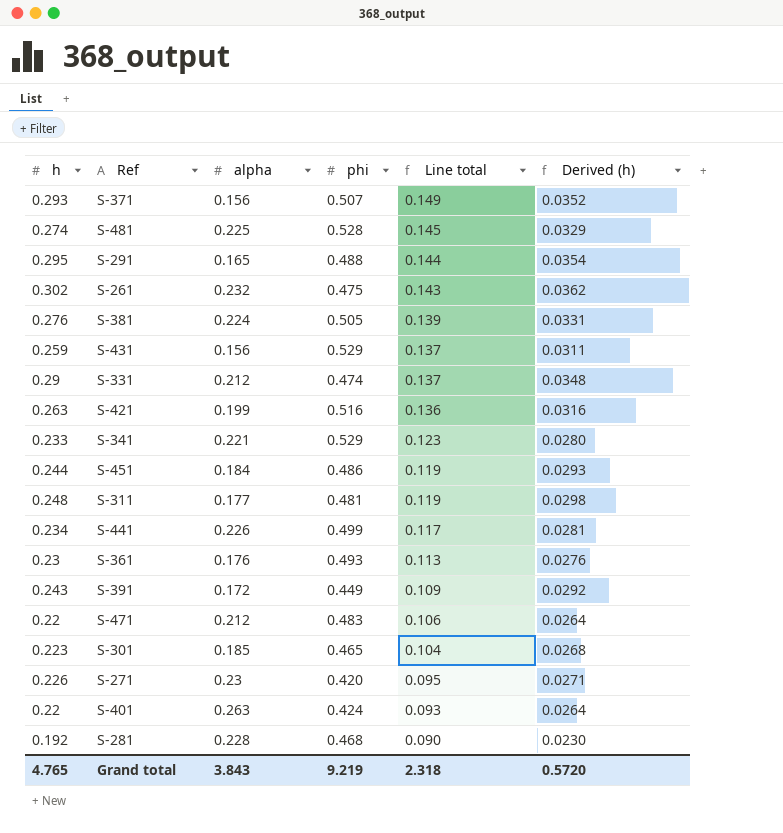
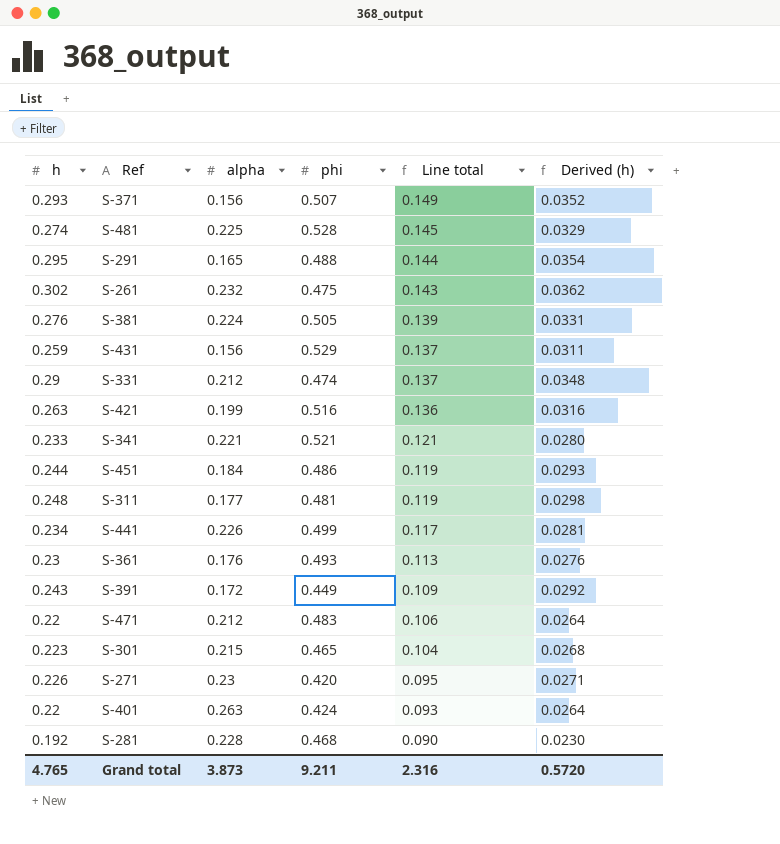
S-341 | phi: 0.529 -> 0.521
S-341 | Line total: 0.123 -> 0.121
S-301 | alpha: 0.185 -> 0.215
Grand total | alpha: 3.843 -> 3.873
Grand total | phi: 9.219 -> 9.211
Grand total | Line total: 2.318 -> 2.316

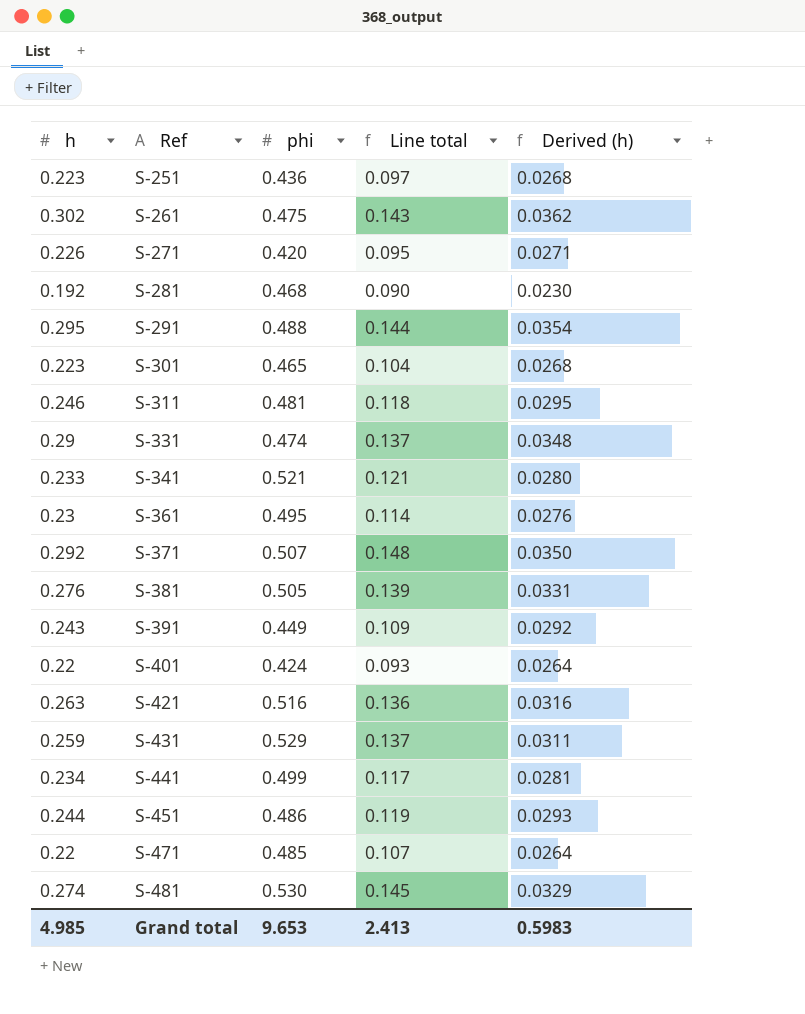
row order: Line total descending -> Ref ascending
column alpha | position: 3 -> none
row S-251: none -> 0.223 | 0.436 | 0.097 | 0.0268
S-311 | h: 0.248 -> 0.246
S-311 | Line total: 0.119 -> 0.118
S-311 | Derived (h): 0.0298 -> 0.0295
S-361 | phi: 0.493 -> 0.495
S-361 | Line total: 0.113 -> 0.114
S-371 | h: 0.293 -> 0.292
S-371 | Line total: 0.149 -> 0.148
S-371 | Derived (h): 0.0352 -> 0.0350
S-471 | phi: 0.483 -> 0.485
S-471 | Line total: 0.106 -> 0.107
S-481 | phi: 0.528 -> 0.530
Grand total | h: 4.765 -> 4.985
Grand total | phi: 9.211 -> 9.653
Grand total | Line total: 2.316 -> 2.413
Grand total | Derived (h): 0.5720 -> 0.5983

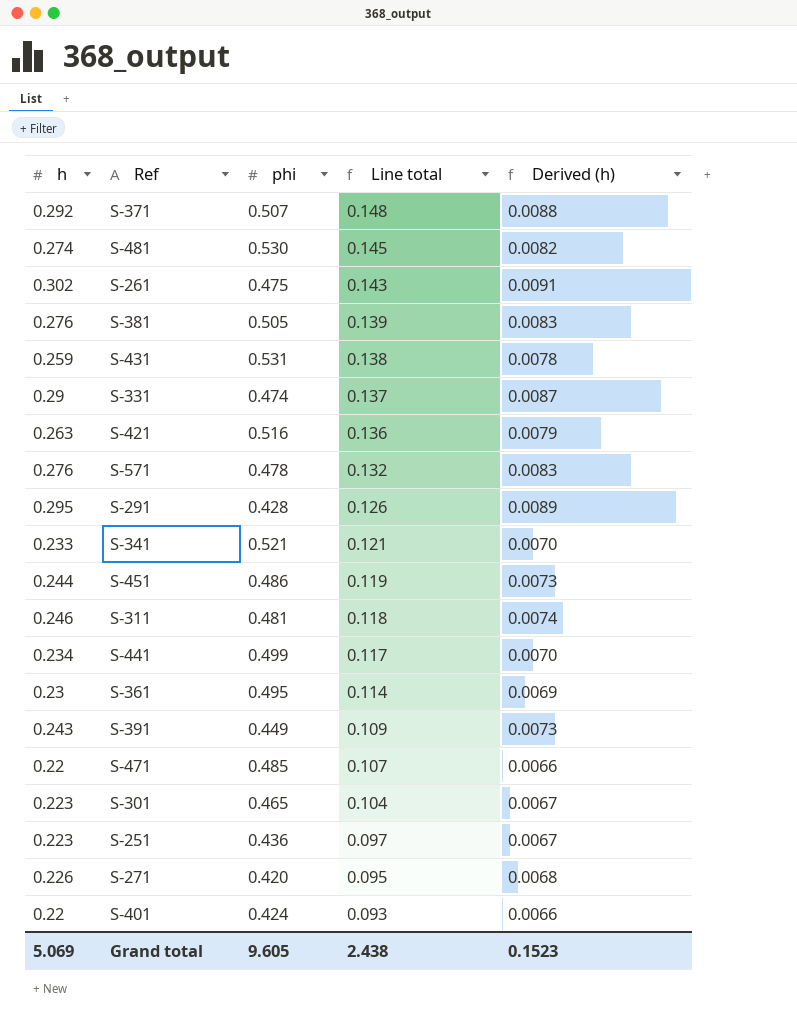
row order: Ref ascending -> Line total descending
column Derived (h) | formula: [h] * 0.12 -> [h] * 0.03
row S-281: 0.192 | 0.468 | 0.090 | 0.0230 -> none
S-431 | phi: 0.529 -> 0.531
S-431 | Line total: 0.137 -> 0.138
row S-571: none -> 0.276 | 0.478 | 0.132 | 0.0083
S-291 | phi: 0.488 -> 0.428
S-291 | Line total: 0.144 -> 0.126
Grand total | h: 4.985 -> 5.069
Grand total | phi: 9.653 -> 9.605
Grand total | Line total: 2.413 -> 2.438
Grand total | Derived (h): 0.5983 -> 0.1523

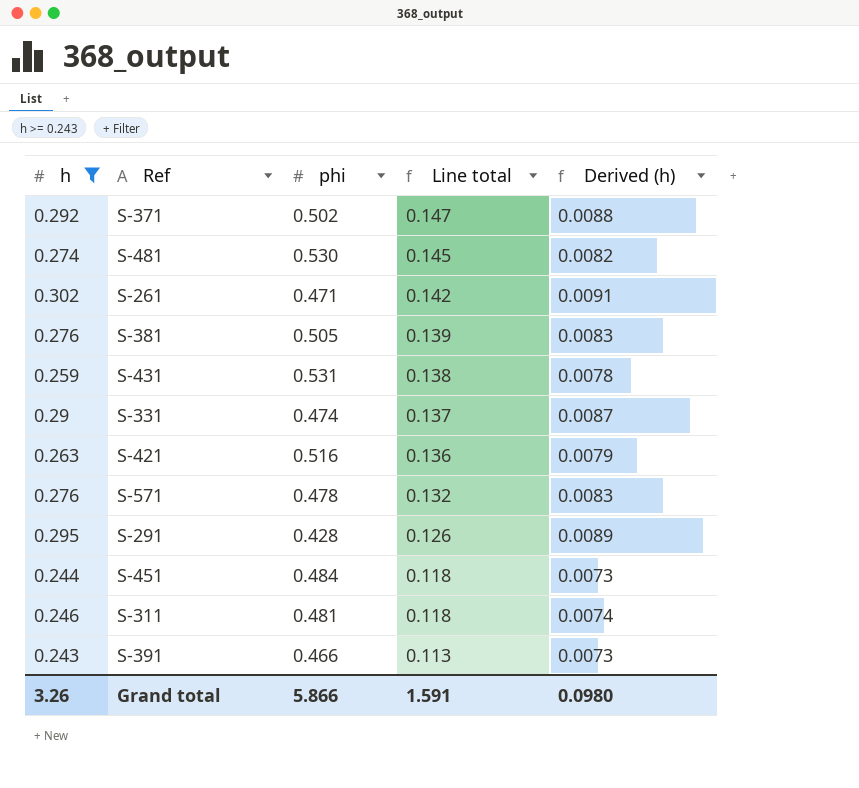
filter: none -> h >= 0.243
S-371 | phi: 0.507 -> 0.502
S-371 | Line total: 0.148 -> 0.147
S-261 | phi: 0.475 -> 0.471
S-261 | Line total: 0.143 -> 0.142
S-451 | phi: 0.486 -> 0.484
S-451 | Line total: 0.119 -> 0.118
S-391 | phi: 0.449 -> 0.466
S-391 | Line total: 0.109 -> 0.113
Grand total | h: 5.069 -> 3.26
Grand total | phi: 9.605 -> 5.866
Grand total | Line total: 2.438 -> 1.591
Grand total | Derived (h): 0.1523 -> 0.0980

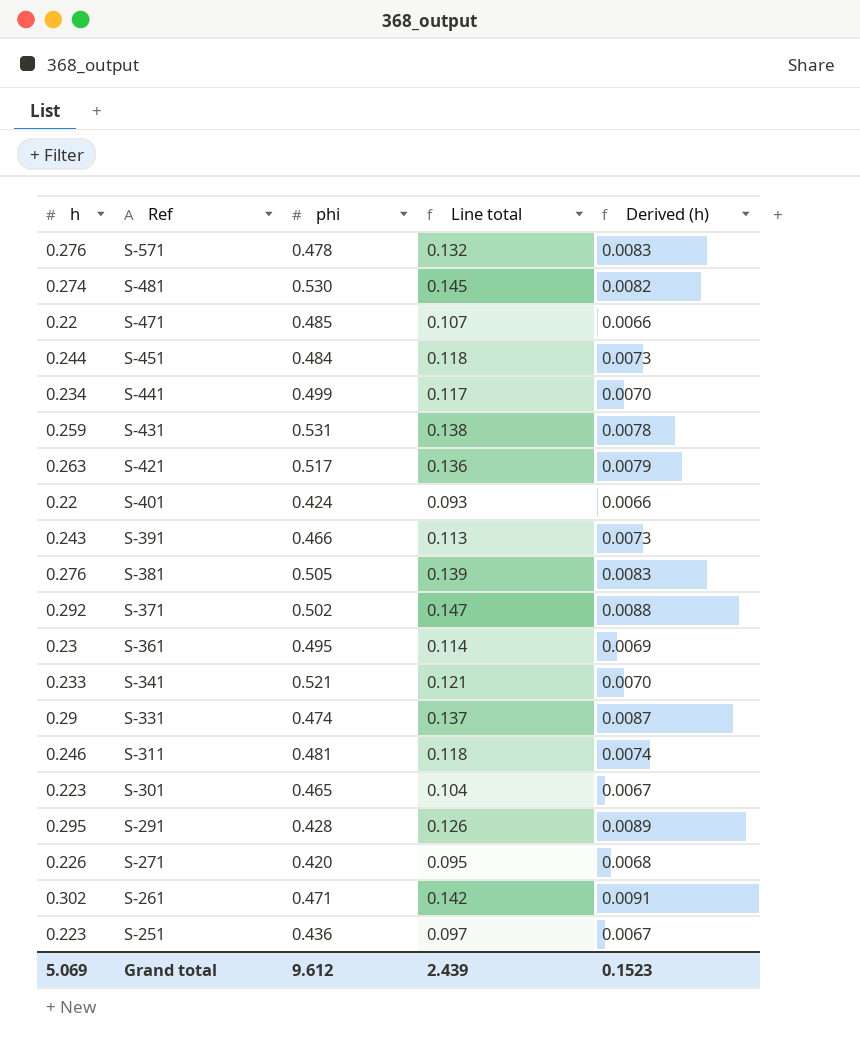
filter: h >= 0.243 -> none
row order: Line total descending -> Ref descending
S-421 | phi: 0.516 -> 0.517
Grand total | h: 3.26 -> 5.069
Grand total | phi: 5.866 -> 9.612
Grand total | Line total: 1.591 -> 2.439
Grand total | Derived (h): 0.0980 -> 0.1523

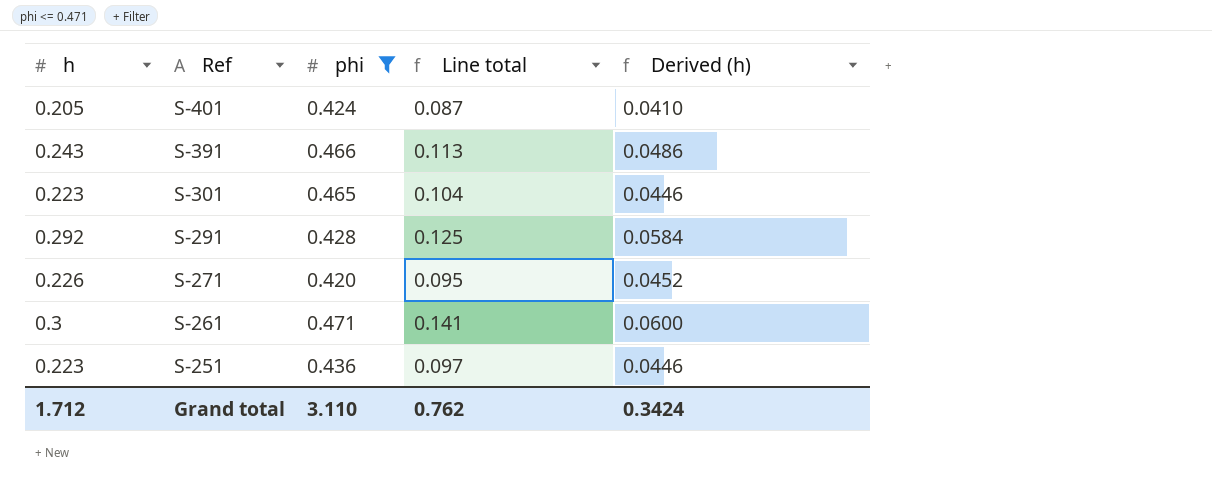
filter: none -> phi <= 0.471
column Derived (h) | formula: [h] * 0.03 -> [h] * 0.2
S-401 | h: 0.22 -> 0.205
S-401 | Line total: 0.093 -> 0.087
S-291 | h: 0.295 -> 0.292
S-291 | Line total: 0.126 -> 0.125
S-261 | h: 0.302 -> 0.3
S-261 | Line total: 0.142 -> 0.141
Grand total | h: 5.069 -> 1.712
Grand total | phi: 9.612 -> 3.110
Grand total | Line total: 2.439 -> 0.762
Grand total | Derived (h): 0.1523 -> 0.3424

